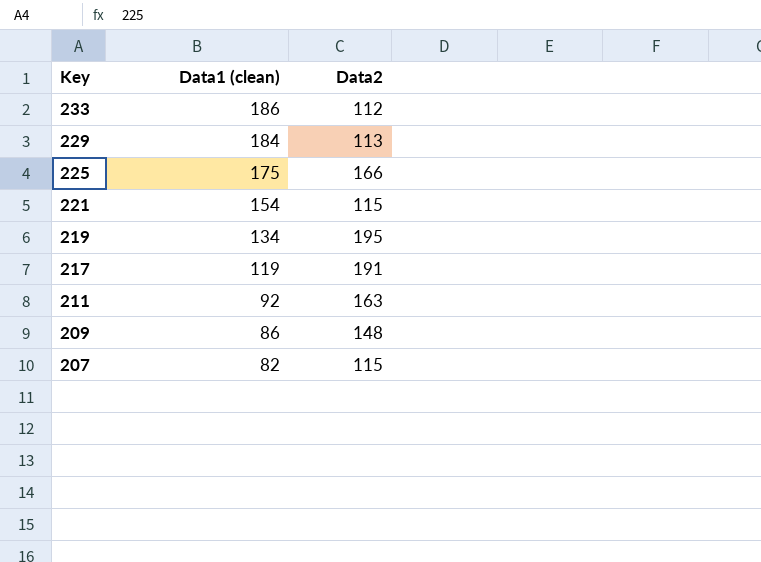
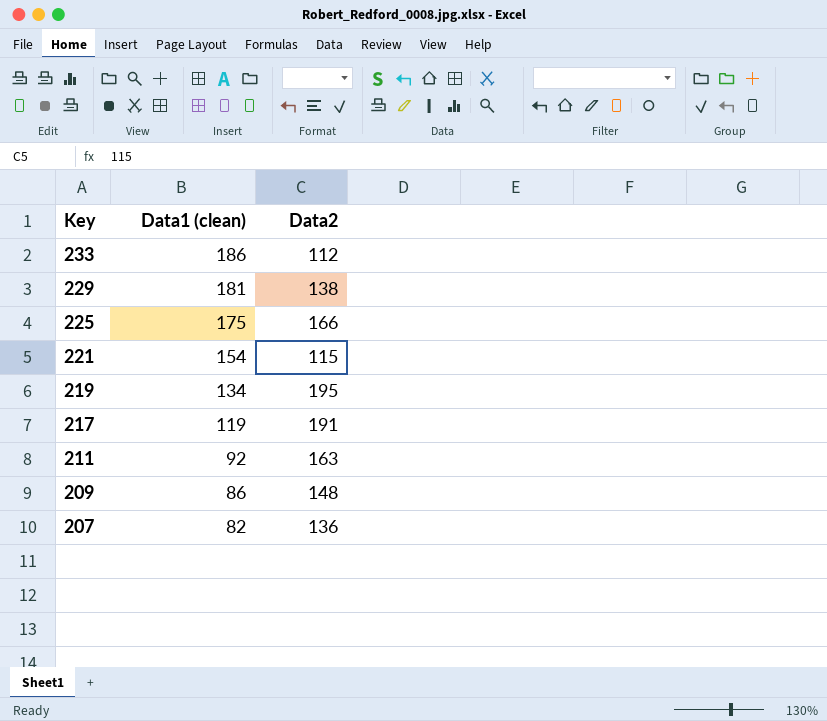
229 | Data1 (clean): 184 -> 181
229 | Data2: 113 -> 138
207 | Data2: 115 -> 136

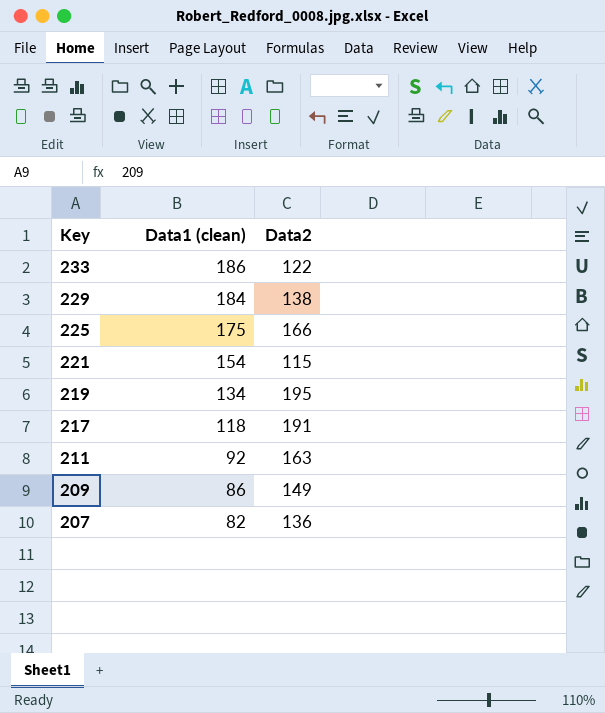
233 | Data2: 112 -> 122
229 | Data1 (clean): 181 -> 184
217 | Data1 (clean): 119 -> 118
209 | Data2: 148 -> 149

